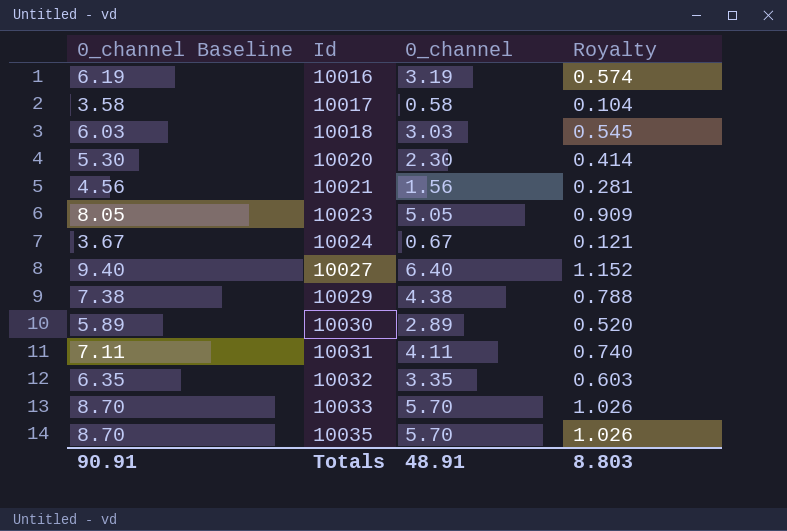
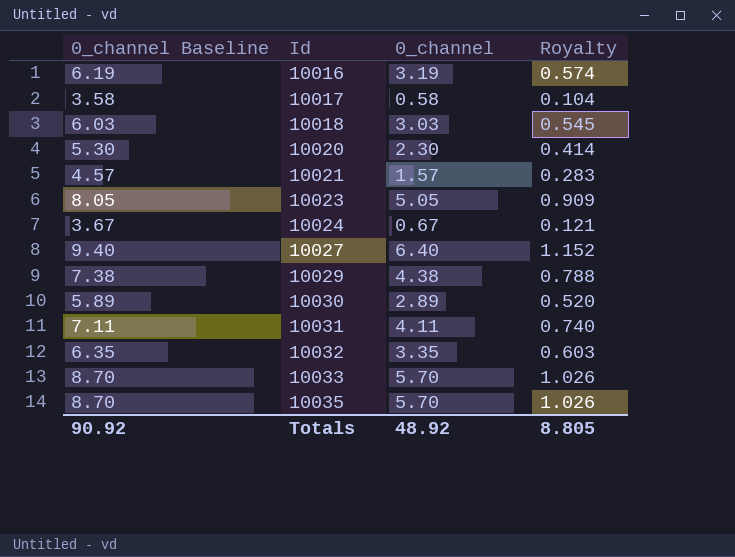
10021 | 0_channel Baseline: 4.56 -> 4.57
10021 | 0_channel: 1.56 -> 1.57
10021 | Royalty: 0.281 -> 0.283
Totals | 0_channel Baseline: 90.91 -> 90.92
Totals | 0_channel: 48.91 -> 48.92
Totals | Royalty: 8.803 -> 8.805

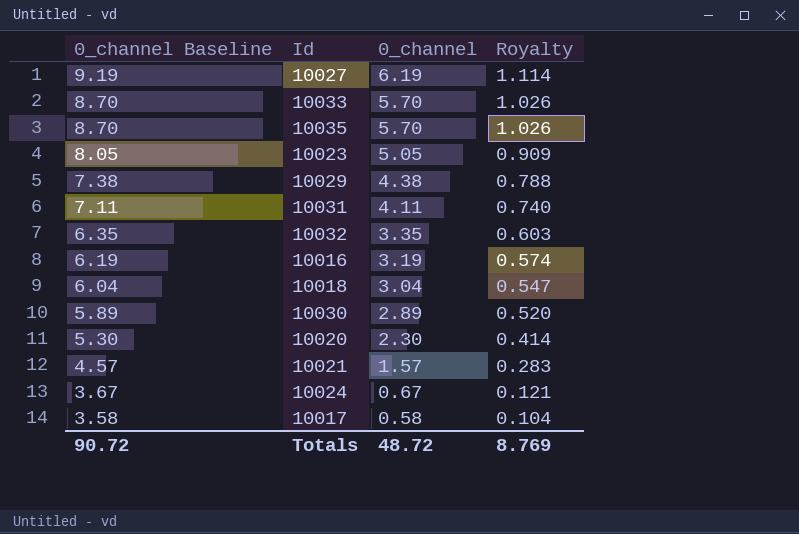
row order: Id ascending -> 0_channel Baseline descending
10027 | 0_channel Baseline: 9.40 -> 9.19
10027 | 0_channel: 6.40 -> 6.19
10027 | Royalty: 1.152 -> 1.114
10018 | 0_channel Baseline: 6.03 -> 6.04
10018 | 0_channel: 3.03 -> 3.04
10018 | Royalty: 0.545 -> 0.547
Totals | 0_channel Baseline: 90.92 -> 90.72
Totals | 0_channel: 48.92 -> 48.72
Totals | Royalty: 8.805 -> 8.769

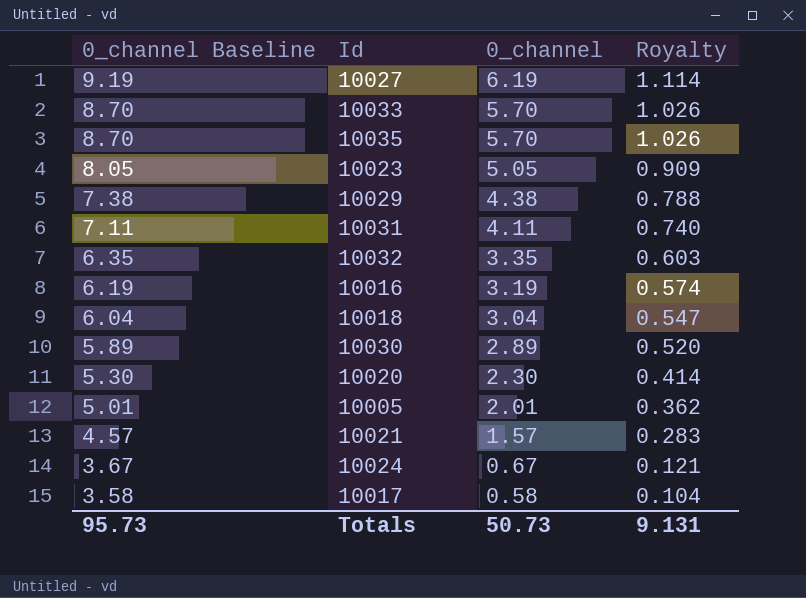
row 10005: none -> 5.01 | 2.01 | 0.362
Totals | 0_channel Baseline: 90.72 -> 95.73
Totals | 0_channel: 48.72 -> 50.73
Totals | Royalty: 8.769 -> 9.131

